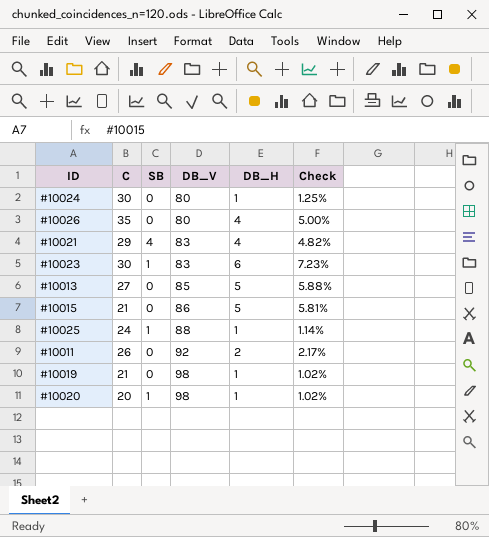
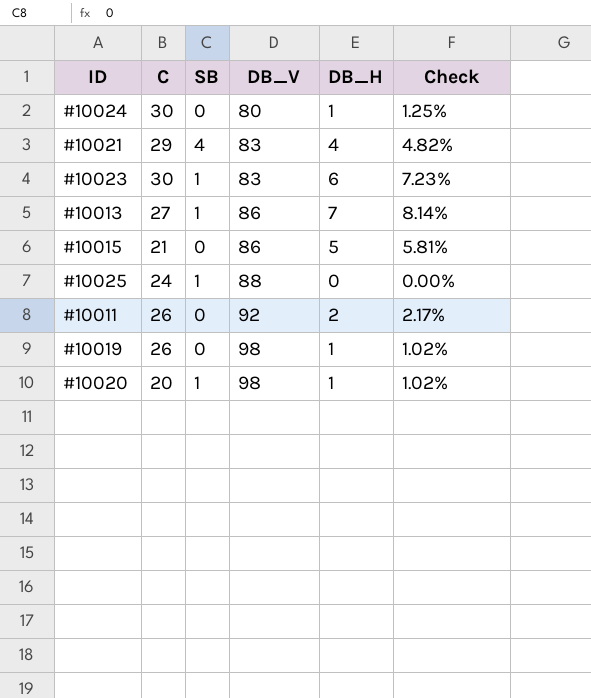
row #10026: 35 | 0 | 80 | 4 | 5.00% -> none
#10013 | SB: 0 -> 1
#10013 | DB_V: 85 -> 86
#10013 | DB_H: 5 -> 7
#10013 | Check: 5.88% -> 8.14%
#10025 | DB_H: 1 -> 0
#10025 | Check: 1.14% -> 0.00%
#10019 | C: 21 -> 26

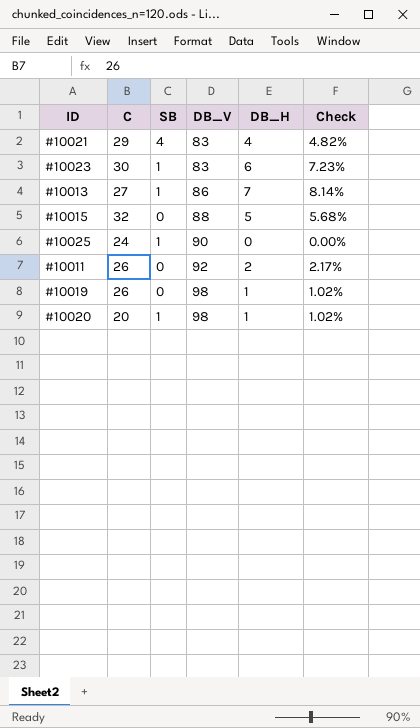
row #10024: 30 | 0 | 80 | 1 | 1.25% -> none
#10015 | C: 21 -> 32
#10015 | DB_V: 86 -> 88
#10015 | Check: 5.81% -> 5.68%
#10025 | DB_V: 88 -> 90

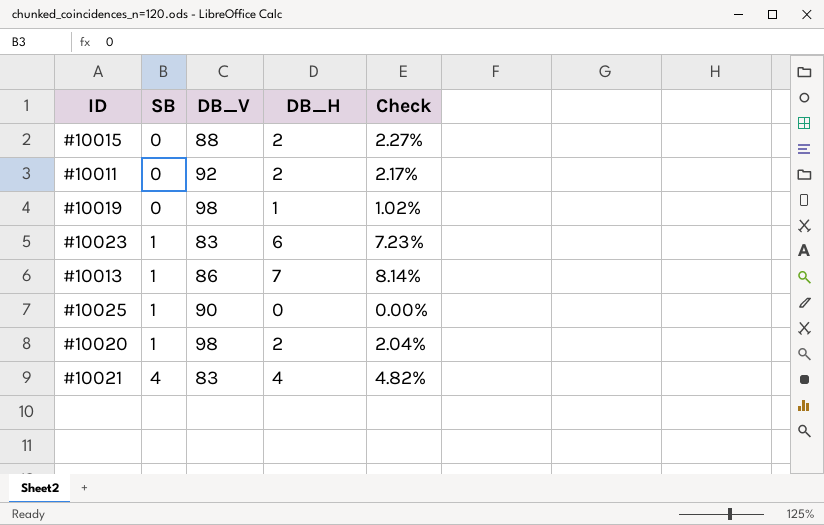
row order: DB_V ascending -> SB ascending
column C | position: 2 -> none
#10015 | DB_H: 5 -> 2
#10015 | Check: 5.68% -> 2.27%
#10020 | DB_H: 1 -> 2
#10020 | Check: 1.02% -> 2.04%

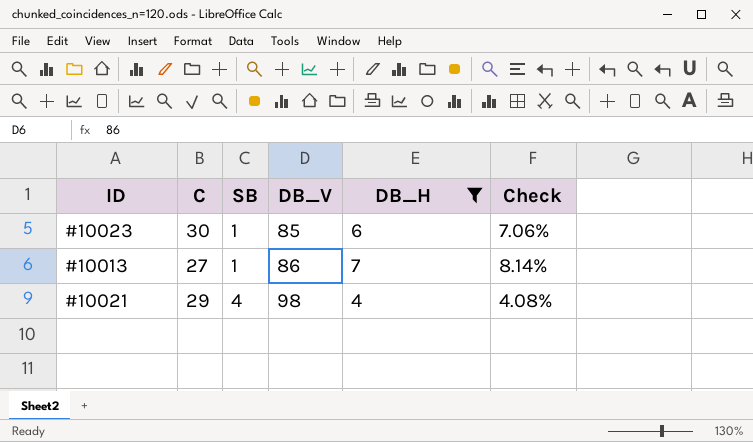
filter: none -> DB_H >= 4
column C | position: none -> 2
#10023 | DB_V: 83 -> 85
#10023 | Check: 7.23% -> 7.06%
#10021 | DB_V: 83 -> 98
#10021 | Check: 4.82% -> 4.08%

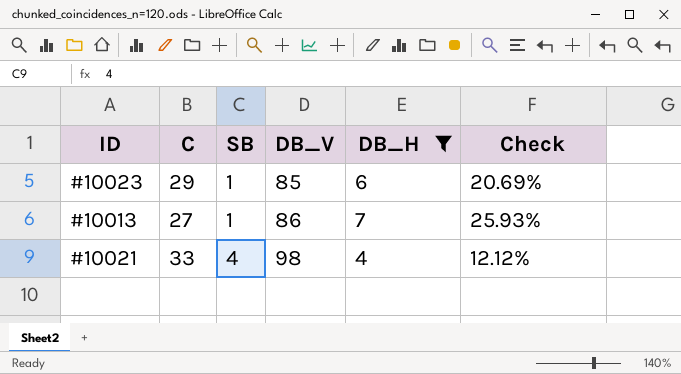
column Check | formula: [DB_H] / [DB_V] -> [DB_H] / [C]
#10023 | C: 30 -> 29
#10021 | C: 29 -> 33

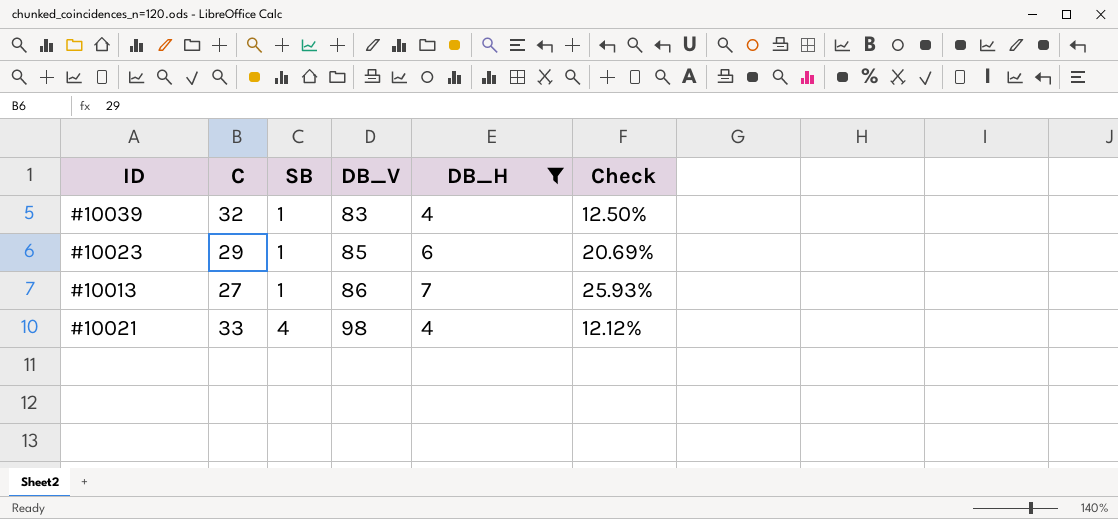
row #10039: none -> 32 | 1 | 83 | 4 | 12.50%

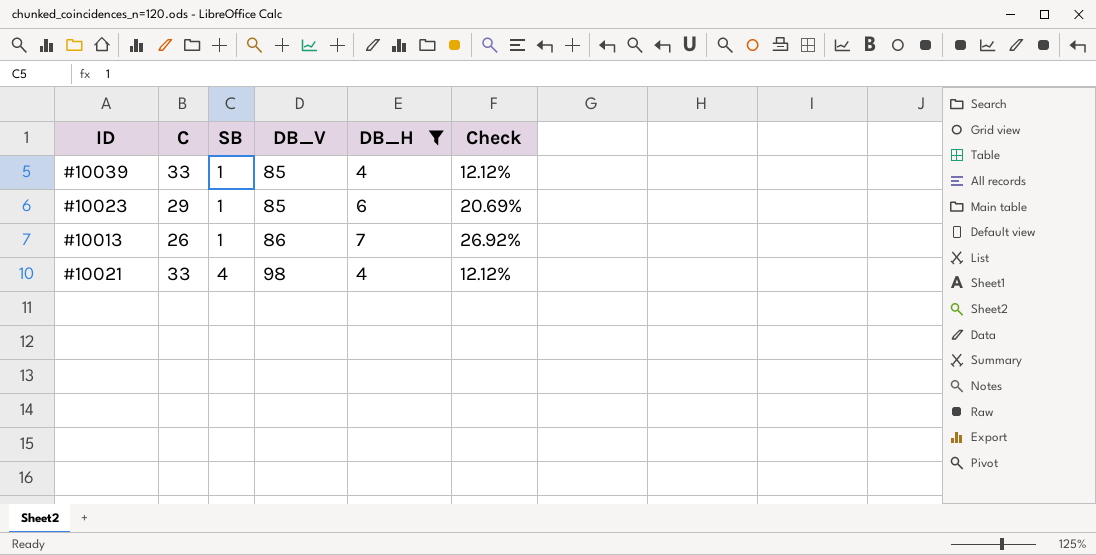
#10039 | C: 32 -> 33
#10039 | DB_V: 83 -> 85
#10039 | Check: 12.50% -> 12.12%
#10013 | C: 27 -> 26
#10013 | Check: 25.93% -> 26.92%

